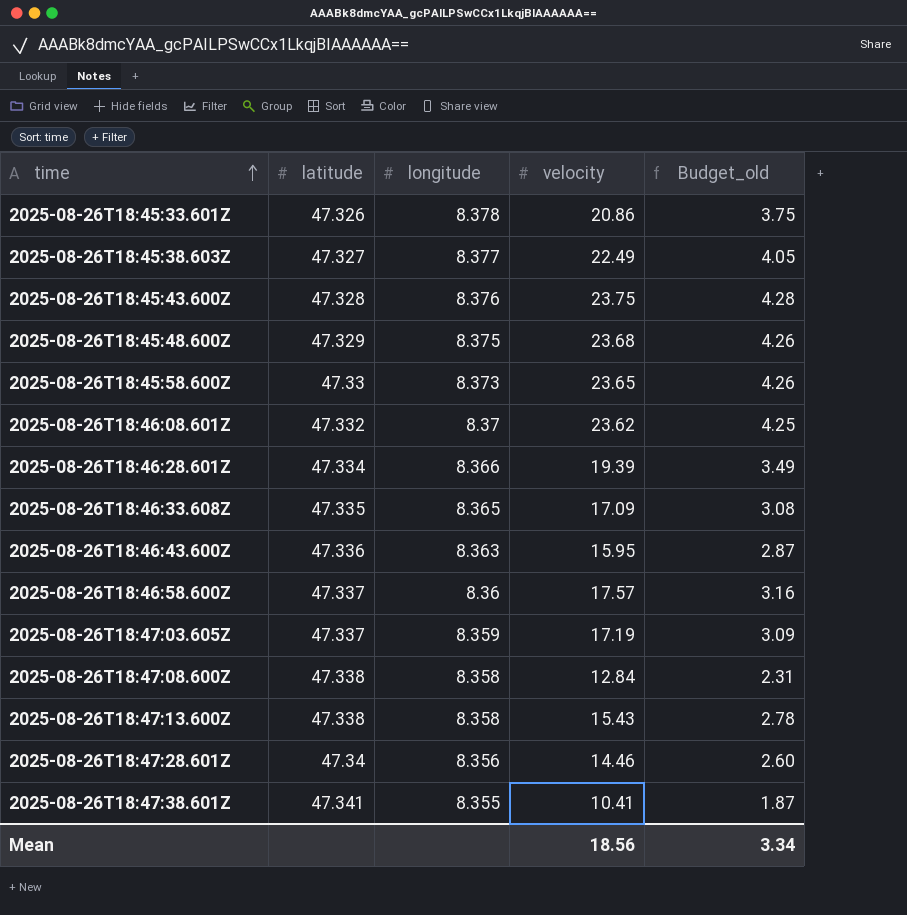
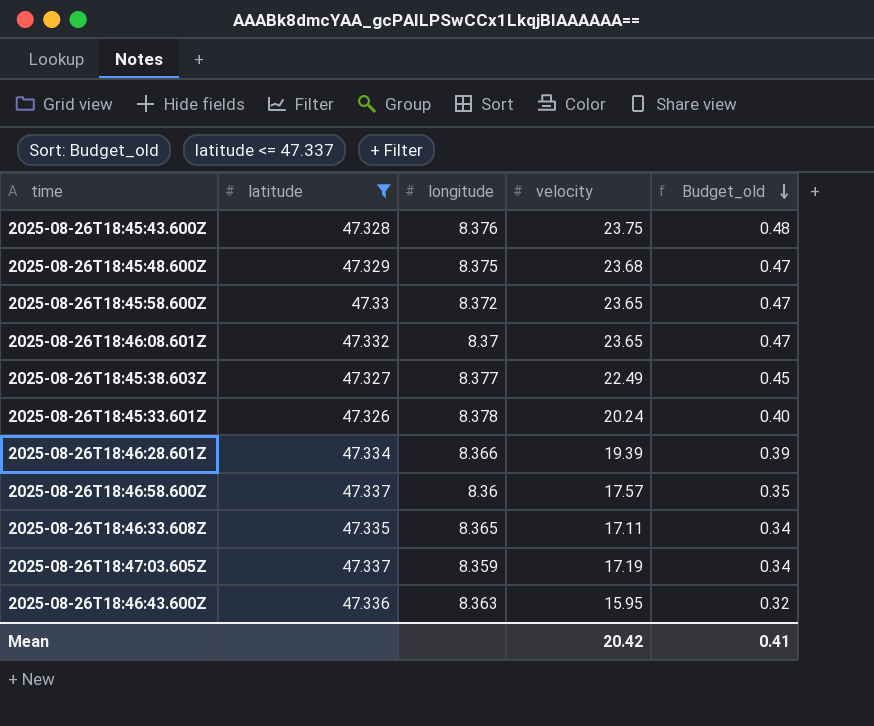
filter: none -> latitude <= 47.337
row order: time ascending -> Budget_old descending
column Budget_old | formula: [velocity] * 0.18 -> [velocity] * 0.02
2025-08-26T18:45:58.600Z | longitude: 8.373 -> 8.372
2025-08-26T18:46:08.601Z | velocity: 23.62 -> 23.65
2025-08-26T18:45:33.601Z | velocity: 20.86 -> 20.24
2025-08-26T18:46:33.608Z | velocity: 17.09 -> 17.11
Mean | velocity: 18.56 -> 20.42
Mean | Budget_old: 3.34 -> 0.41

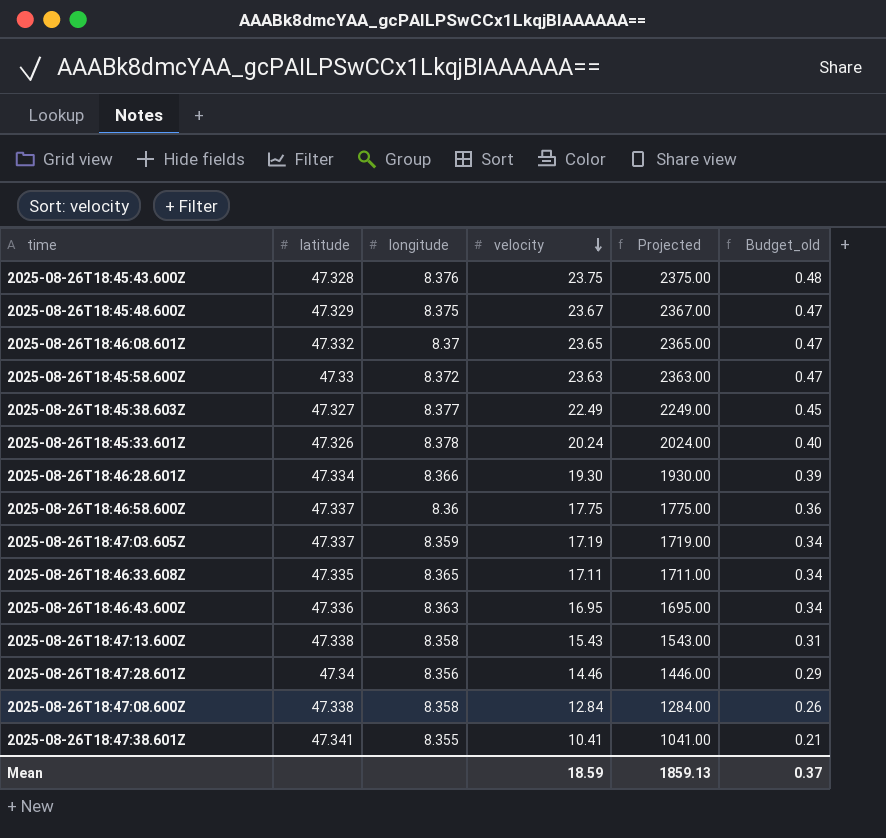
filter: latitude <= 47.337 -> none
row order: Budget_old descending -> velocity descending
column Projected | formula: none -> [velocity] * 100
2025-08-26T18:45:48.600Z | velocity: 23.68 -> 23.67
2025-08-26T18:45:58.600Z | velocity: 23.65 -> 23.63
2025-08-26T18:46:28.601Z | velocity: 19.39 -> 19.30
2025-08-26T18:46:58.600Z | velocity: 17.57 -> 17.75
2025-08-26T18:46:58.600Z | Budget_old: 0.35 -> 0.36
2025-08-26T18:46:43.600Z | velocity: 15.95 -> 16.95
2025-08-26T18:46:43.600Z | Budget_old: 0.32 -> 0.34
Mean | velocity: 20.42 -> 18.59
Mean | Budget_old: 0.41 -> 0.37

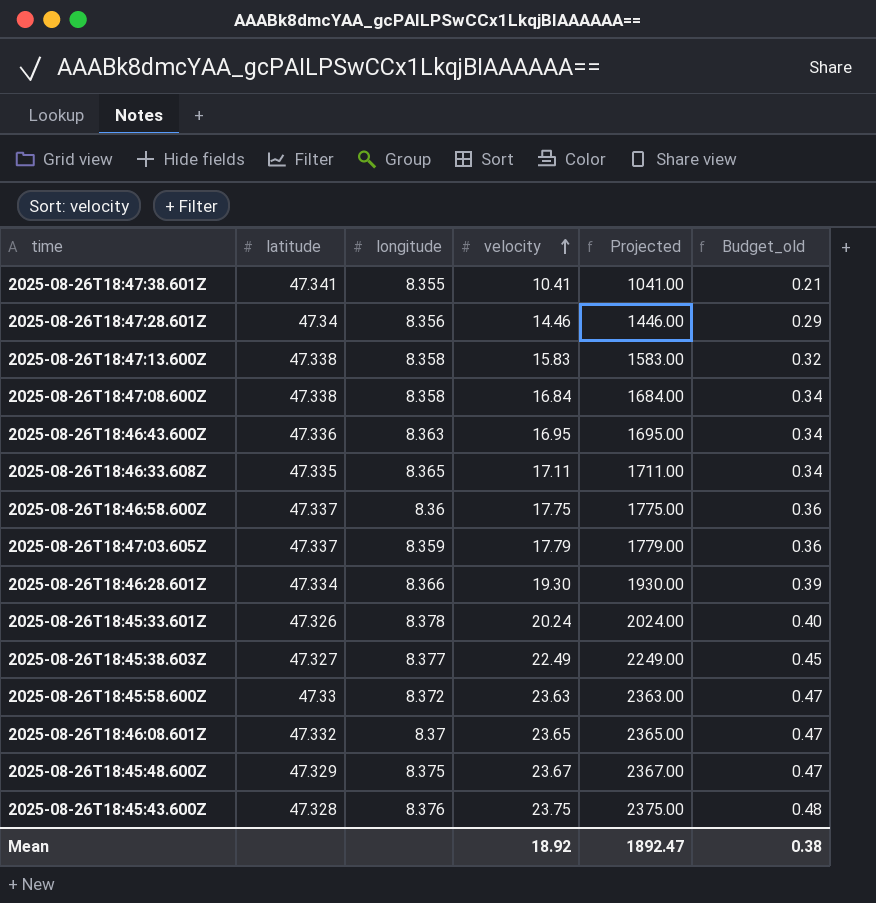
row order: velocity descending -> velocity ascending
2025-08-26T18:47:13.600Z | velocity: 15.43 -> 15.83
2025-08-26T18:47:13.600Z | Projected: 1543.00 -> 1583.00
2025-08-26T18:47:13.600Z | Budget_old: 0.31 -> 0.32
2025-08-26T18:47:08.600Z | velocity: 12.84 -> 16.84
2025-08-26T18:47:08.600Z | Projected: 1284.00 -> 1684.00
2025-08-26T18:47:08.600Z | Budget_old: 0.26 -> 0.34
2025-08-26T18:47:03.605Z | velocity: 17.19 -> 17.79
2025-08-26T18:47:03.605Z | Projected: 1719.00 -> 1779.00
2025-08-26T18:47:03.605Z | Budget_old: 0.34 -> 0.36
Mean | velocity: 18.59 -> 18.92
Mean | Projected: 1859.13 -> 1892.47
Mean | Budget_old: 0.37 -> 0.38

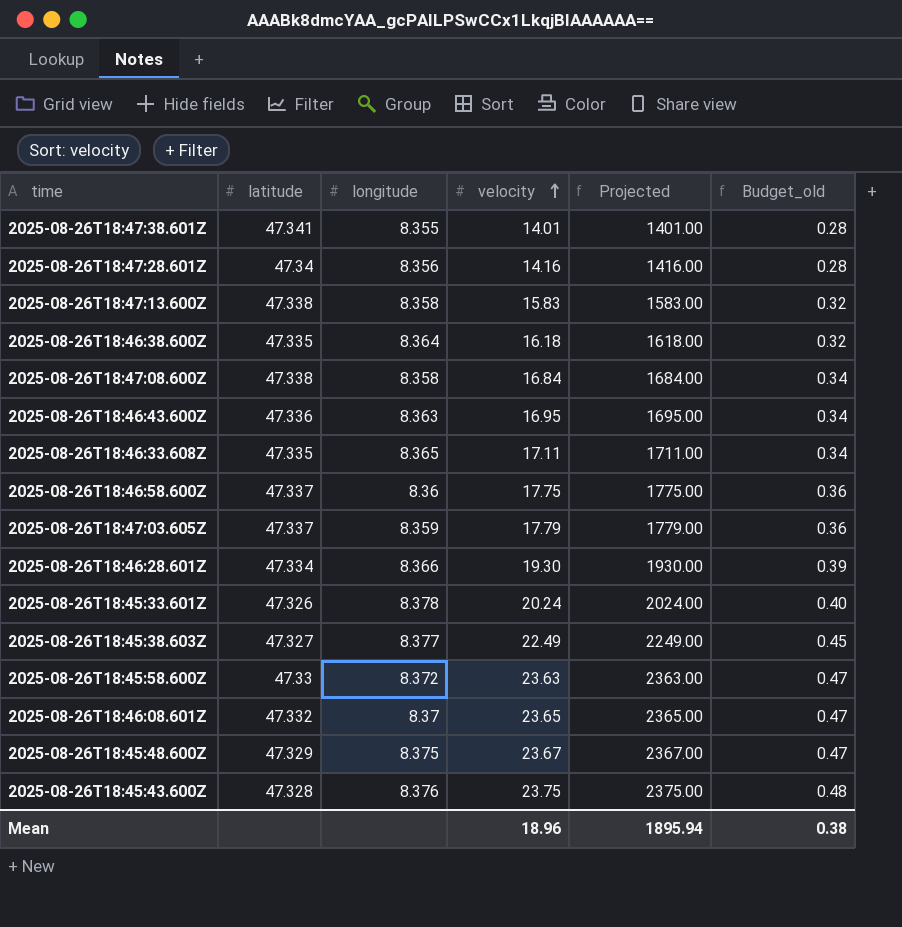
2025-08-26T18:47:38.601Z | velocity: 10.41 -> 14.01
2025-08-26T18:47:38.601Z | Projected: 1041.00 -> 1401.00
2025-08-26T18:47:38.601Z | Budget_old: 0.21 -> 0.28
2025-08-26T18:47:28.601Z | velocity: 14.46 -> 14.16
2025-08-26T18:47:28.601Z | Projected: 1446.00 -> 1416.00
2025-08-26T18:47:28.601Z | Budget_old: 0.29 -> 0.28
row 2025-08-26T18:46:38.600Z: none -> 47.335 | 8.364 | 16.18 | 1618.00 | 0.32
Mean | velocity: 18.92 -> 18.96
Mean | Projected: 1892.47 -> 1895.94

